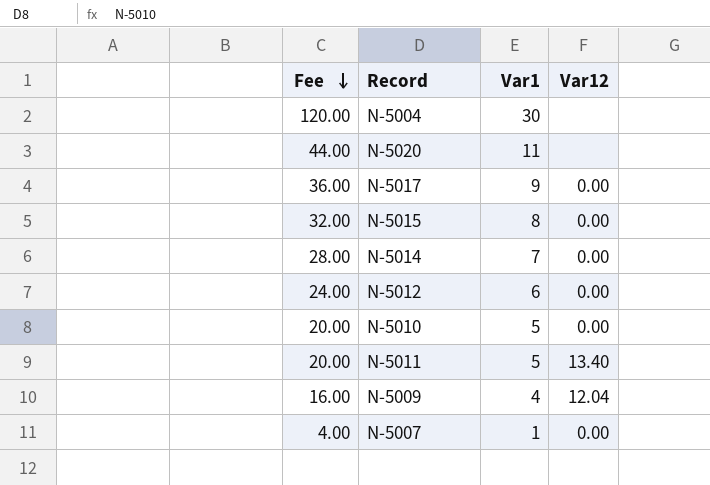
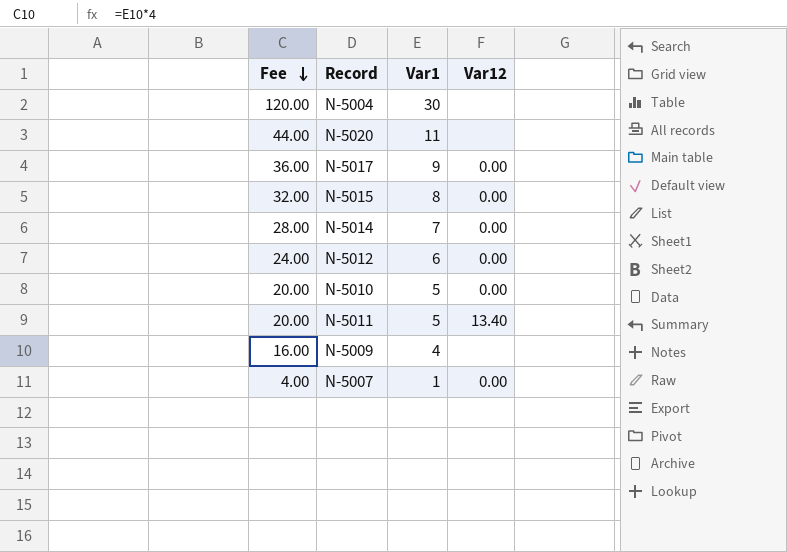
N-5009 | Var12: 12.04 -> none

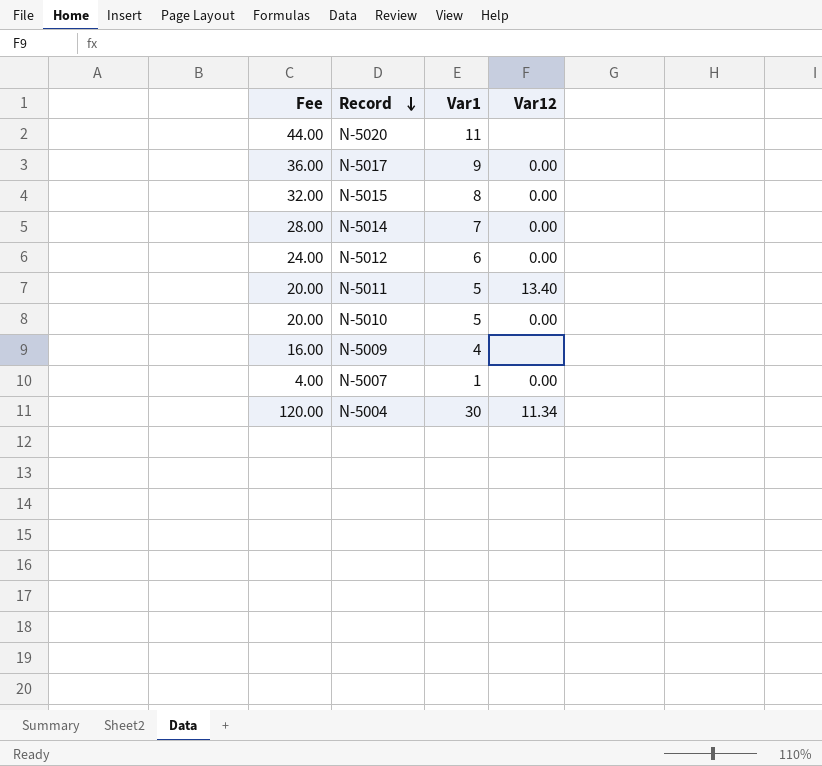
row order: Fee descending -> Record descending
N-5004 | Var12: none -> 11.34

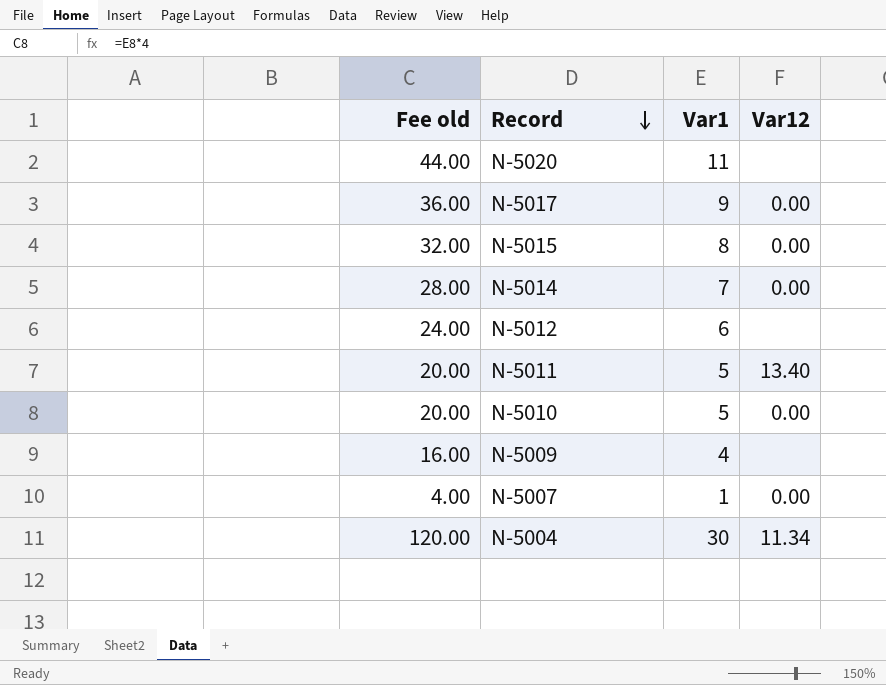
column name: Fee -> Fee old
N-5012 | Var12: 0.00 -> none

